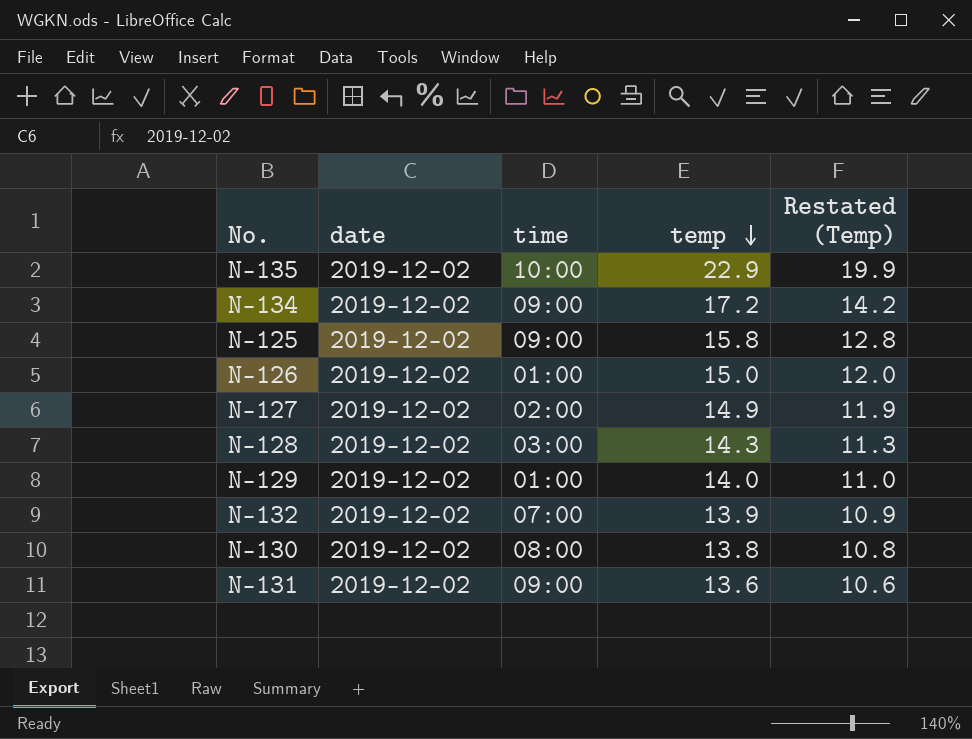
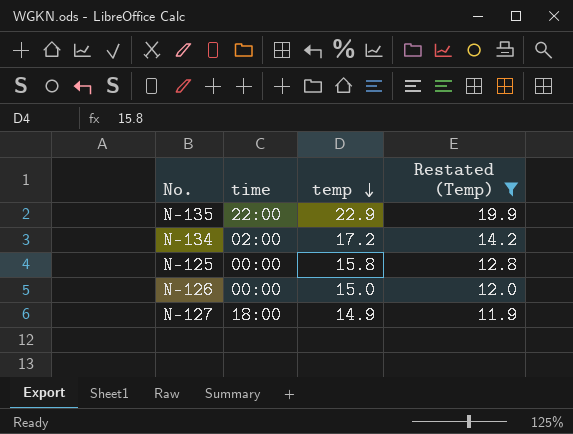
filter: none -> Restated (Temp) >= 11.9
column date | position: 2 -> none
N-135 | time: 10:00 -> 22:00
N-134 | time: 09:00 -> 02:00
N-125 | time: 09:00 -> 00:00
N-126 | time: 01:00 -> 00:00
N-127 | time: 02:00 -> 18:00

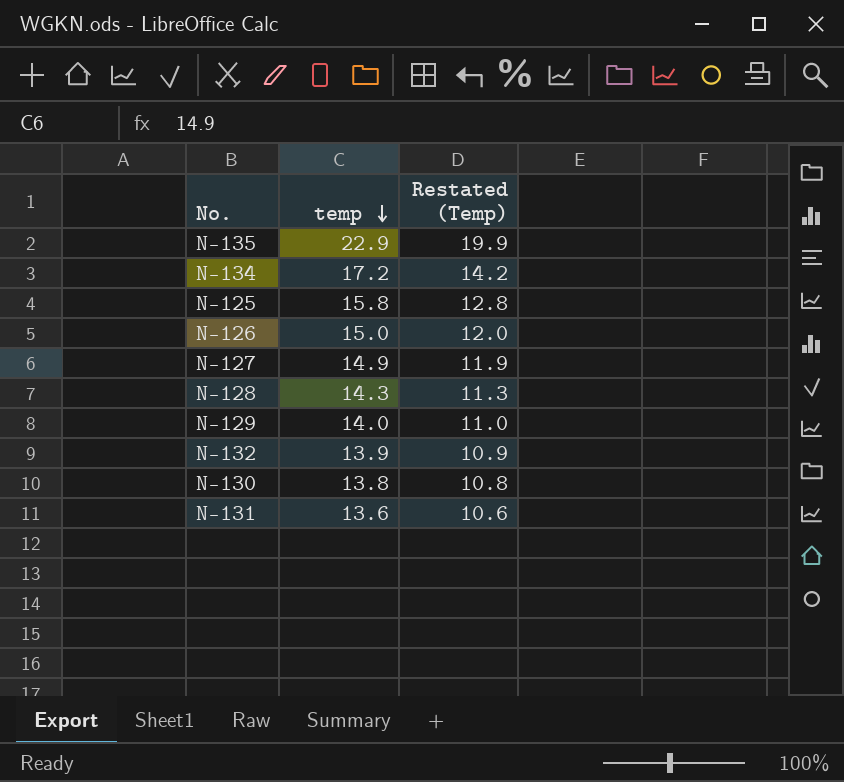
filter: Restated (Temp) >= 11.9 -> none
column time | position: 2 -> none

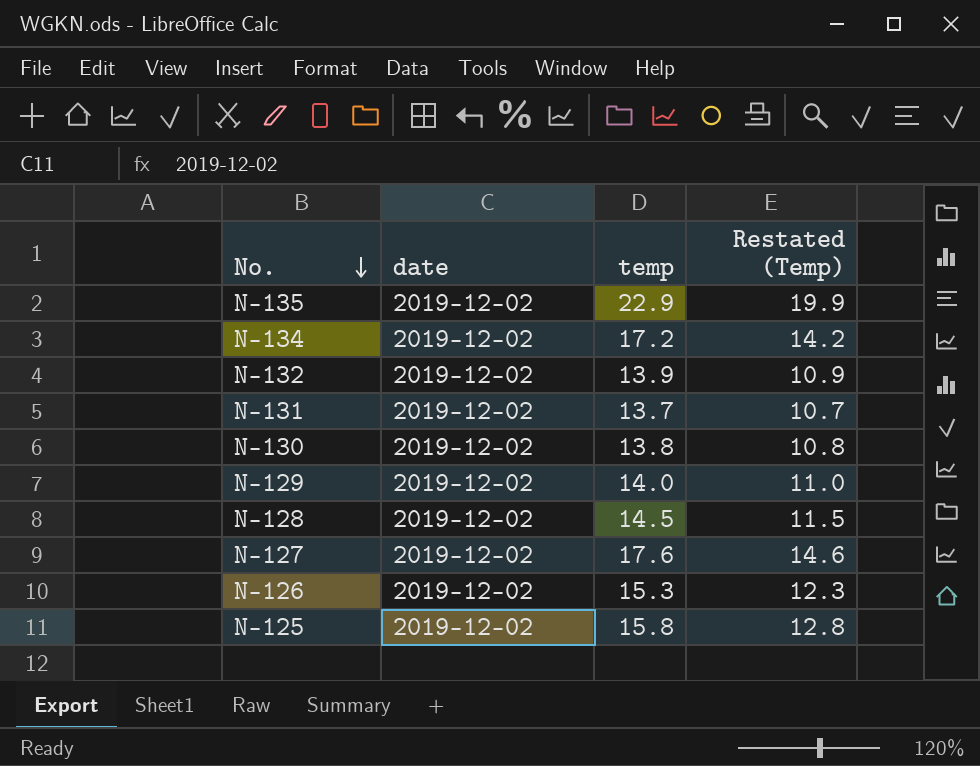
row order: temp descending -> No. descending
column date | position: none -> 2
N-131 | temp: 13.6 -> 13.7
N-131 | Restated (Temp): 10.6 -> 10.7
N-128 | temp: 14.3 -> 14.5
N-128 | Restated (Temp): 11.3 -> 11.5
N-127 | temp: 14.9 -> 17.6
N-127 | Restated (Temp): 11.9 -> 14.6
N-126 | temp: 15.0 -> 15.3
N-126 | Restated (Temp): 12.0 -> 12.3

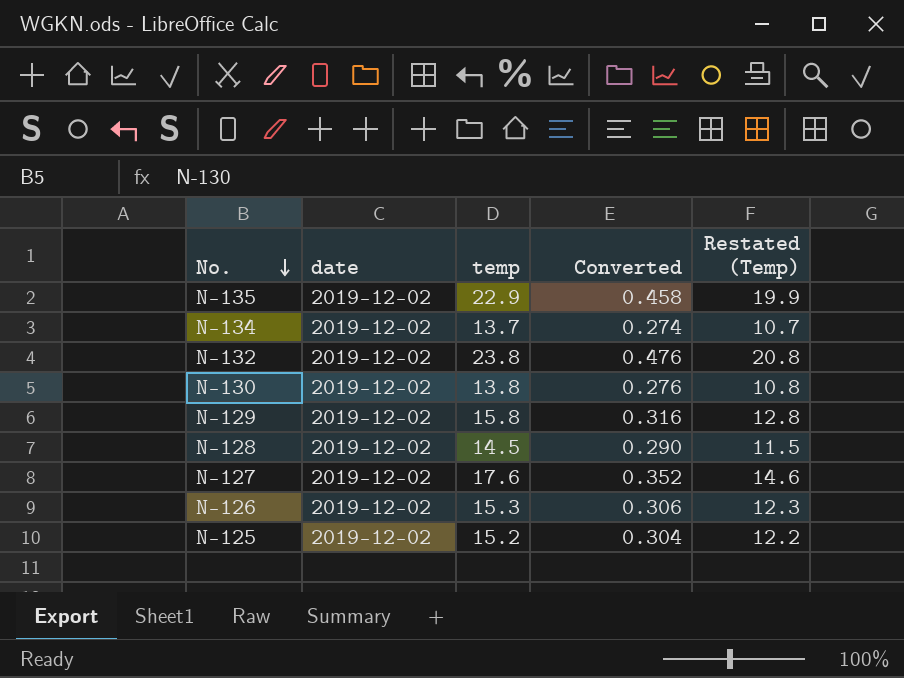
column Converted | formula: none -> [temp] * 0.02
row N-131: 2019-12-02 | 13.7 | 10.7 -> none
N-134 | temp: 17.2 -> 13.7
N-134 | Restated (Temp): 14.2 -> 10.7
N-132 | temp: 13.9 -> 23.8
N-132 | Restated (Temp): 10.9 -> 20.8
N-129 | temp: 14.0 -> 15.8
N-129 | Restated (Temp): 11.0 -> 12.8
N-125 | temp: 15.8 -> 15.2
N-125 | Restated (Temp): 12.8 -> 12.2

